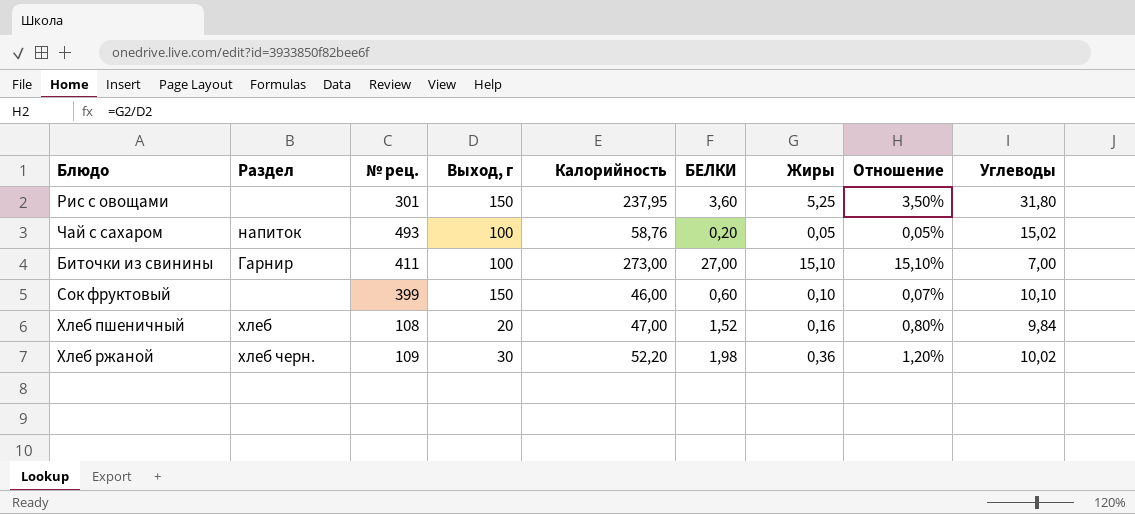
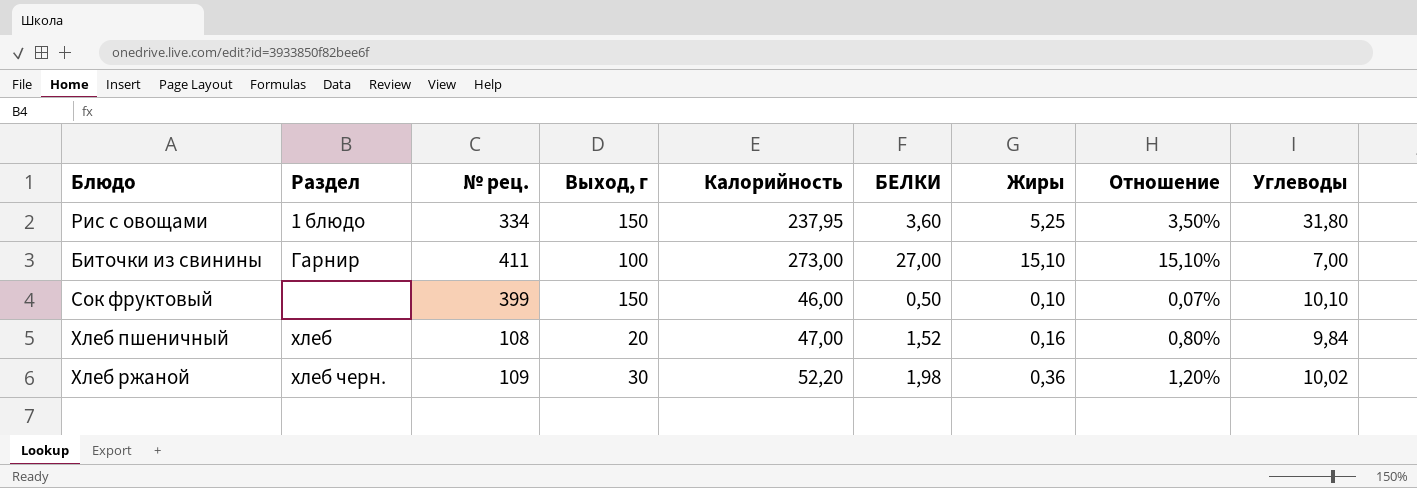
row Чай с сахаром: напиток | 493 | 100 | 58,76 | 0,20 | 0,05 | 0,05% | 15,02 -> none
Рис с овощами | Раздел: none -> 1 блюдо
Рис с овощами | № рец.: 301 -> 334
Сок фруктовый | БЕЛКИ: 0,60 -> 0,50

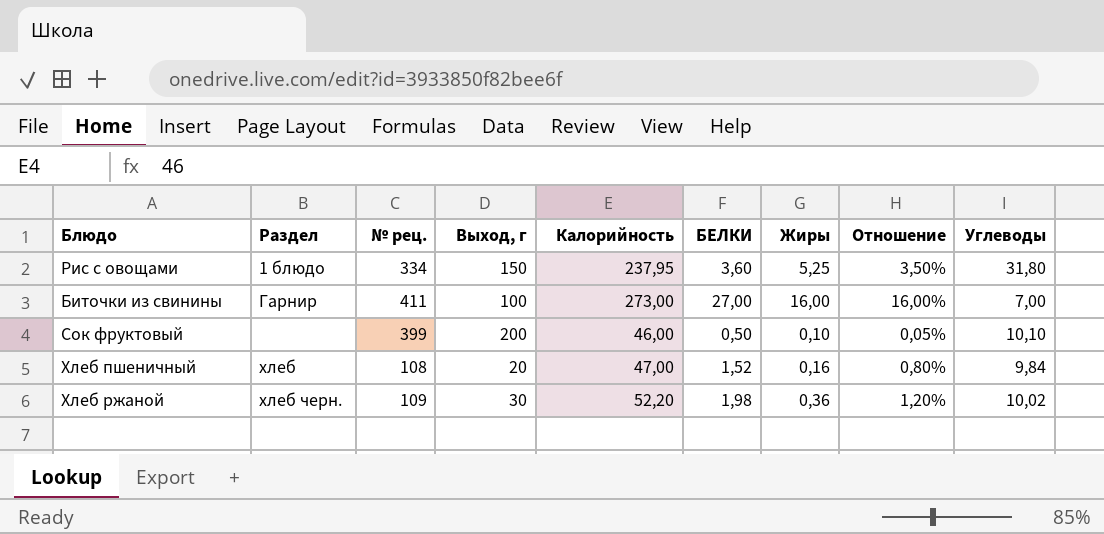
Биточки из свинины | Жиры: 15,10 -> 16,00
Биточки из свинины | Отношение: 15,10% -> 16,00%
Сок фруктовый | Выход, г: 150 -> 200
Сок фруктовый | Отношение: 0,07% -> 0,05%

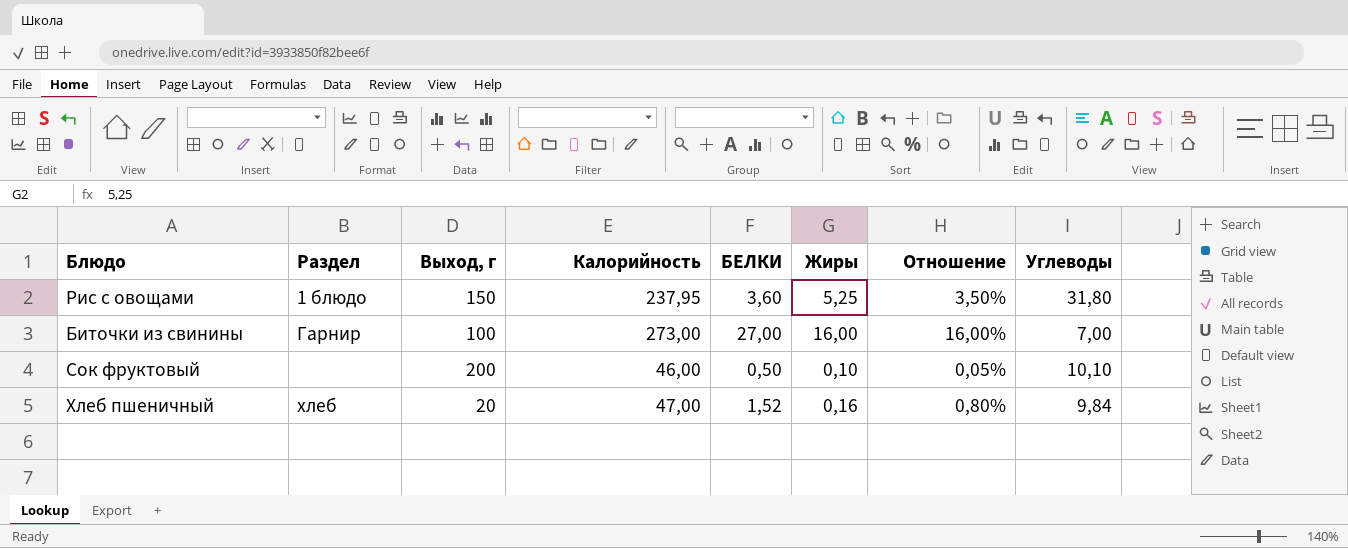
column № рец. | position: 3 -> none
row Хлеб ржаной: хлеб черн. | 109 | 30 | 52,20 | 1,98 | 0,36 | 1,20% | 10,02 -> none

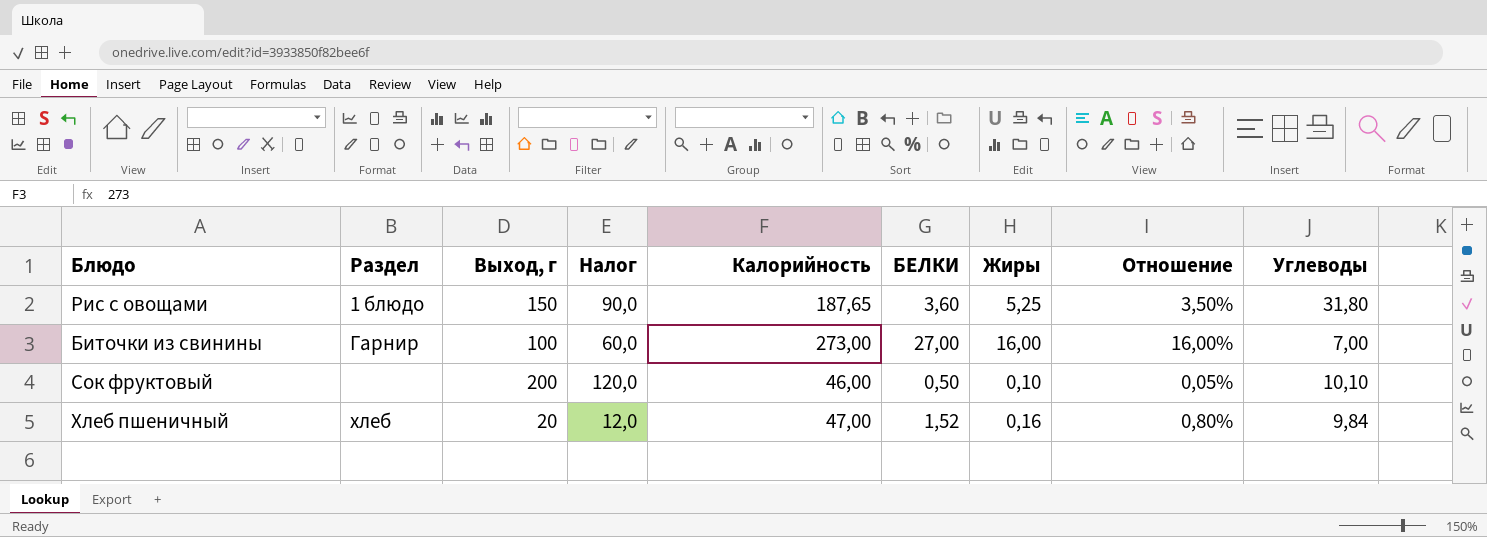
column Налог | formula: none -> [Выход, г] * 0,6
Рис с овощами | Калорийность: 237,95 -> 187,65

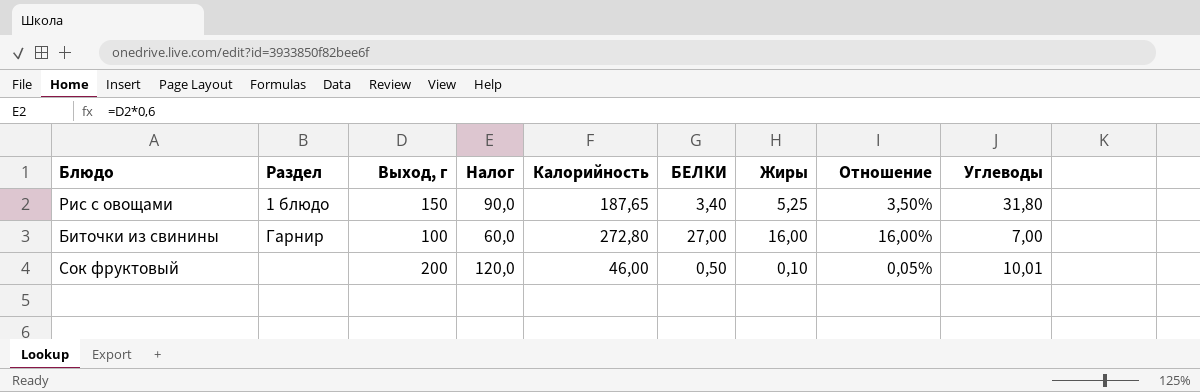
row Хлеб пшеничный: хлеб | 20 | 12,0 | 47,00 | 1,52 | 0,16 | 0,80% | 9,84 -> none
Рис с овощами | БЕЛКИ: 3,60 -> 3,40
Биточки из свинины | Калорийность: 273,00 -> 272,80
Сок фруктовый | Углеводы: 10,10 -> 10,01

